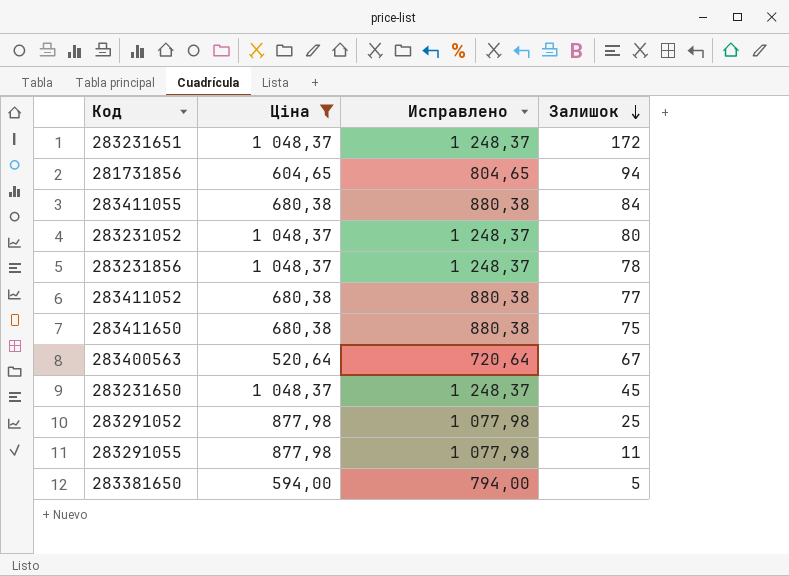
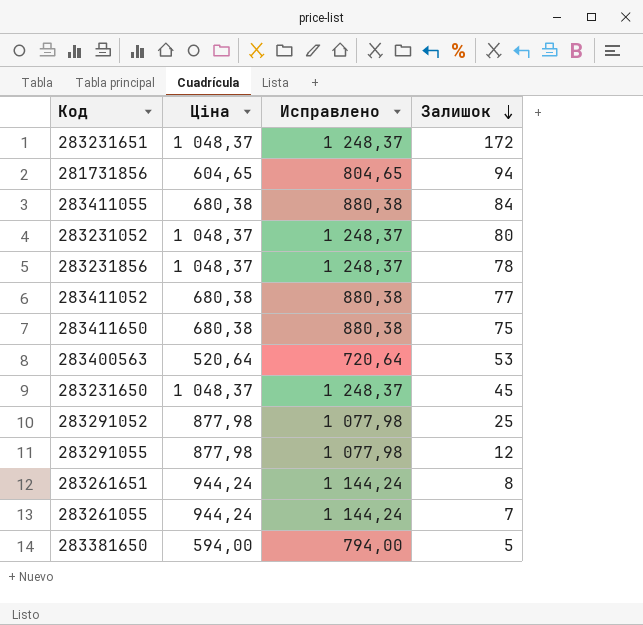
filter: Ціна != 944,24 -> none
283400563 | Залишок: 67 -> 53
283291055 | Залишок: 11 -> 12

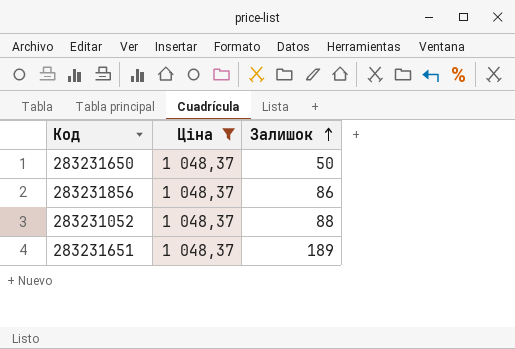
filter: none -> Ціна = 1 048,37
row order: Залишок descending -> Залишок ascending
column Исправлено | formula: [Ціна] + 200 -> none
283231650 | Залишок: 45 -> 50
283231856 | Залишок: 78 -> 86
283231052 | Залишок: 80 -> 88
283231651 | Залишок: 172 -> 189

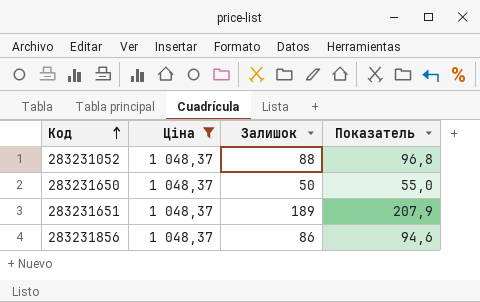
row order: Залишок ascending -> Код ascending
column Показатель | formula: none -> [Залишок] * 1,1

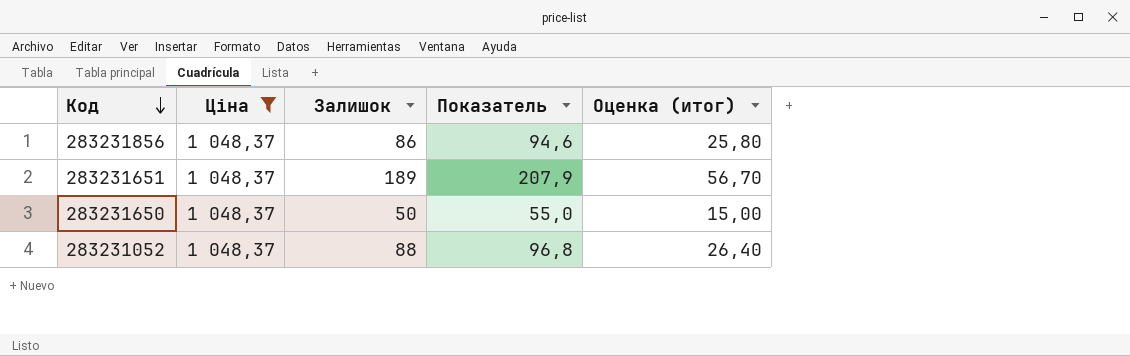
row order: Код ascending -> Код descending
column Оценка (итог) | formula: none -> [Залишок] * 0,3

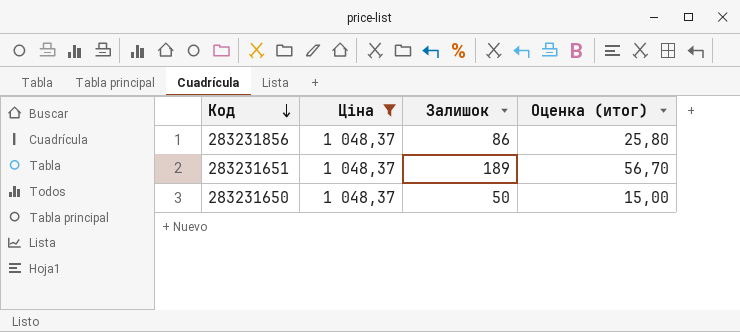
column Показатель | formula: [Залишок] * 1,1 -> none
row 283231052: 1 048,37 | 88 | 96,8 | 26,40 -> none

